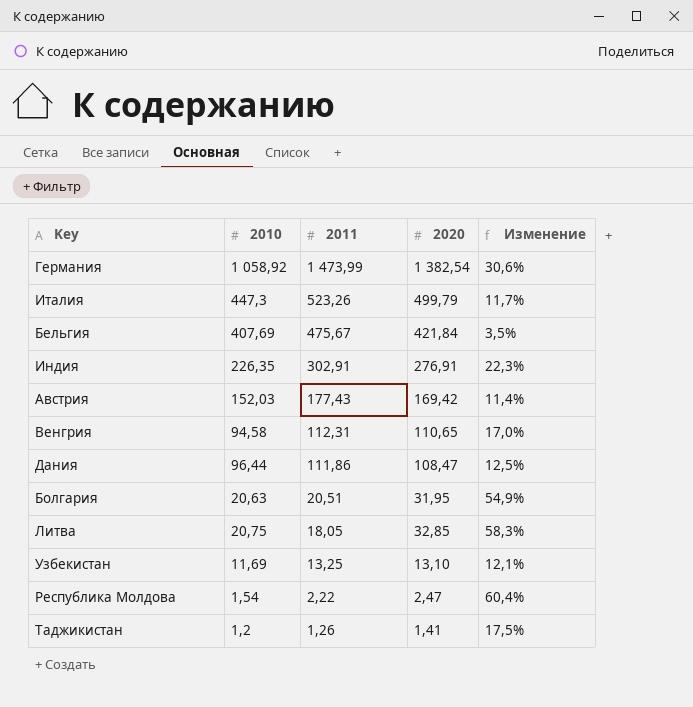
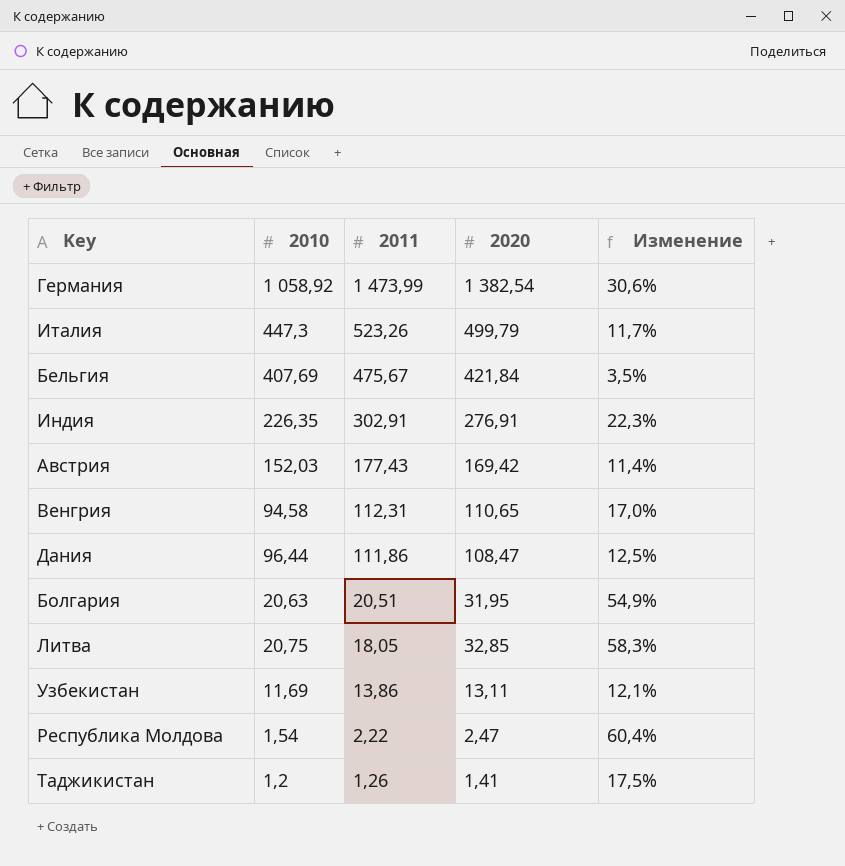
Узбекистан | 2011: 13,25 -> 13,86
Узбекистан | 2020: 13,10 -> 13,11

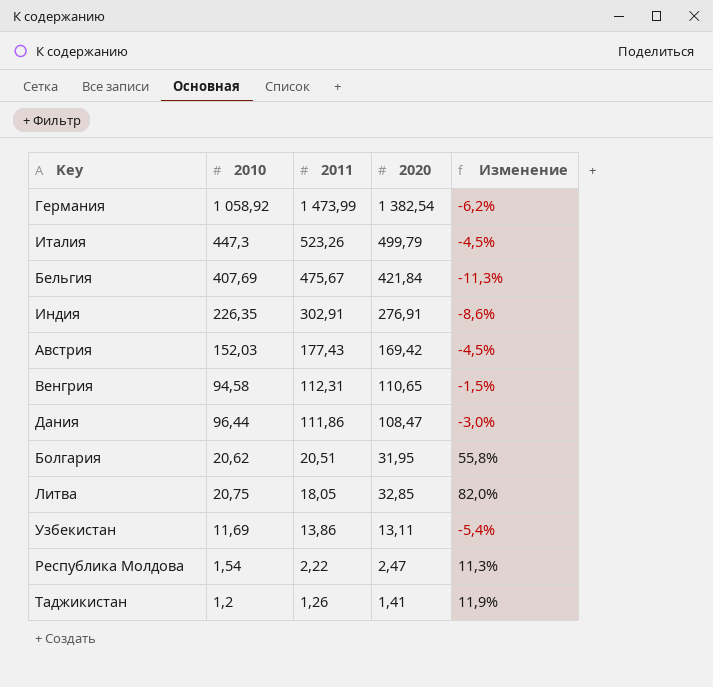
column Изменение | formula: ([2020] - [2010]) / [2010] -> ([2020] - [2011]) / [2011]
Болгария | 2010: 20,63 -> 20,62

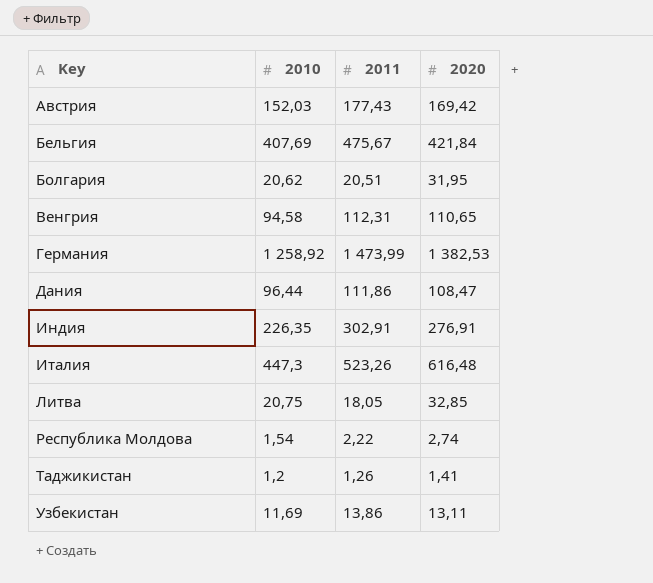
row order: 2011 descending -> Key ascending
column Изменение | formula: ([2020] - [2011]) / [2011] -> none
Германия | 2010: 1 058,92 -> 1 258,92
Германия | 2020: 1 382,54 -> 1 382,53
Италия | 2020: 499,79 -> 616,48
Республика Молдова | 2020: 2,47 -> 2,74

